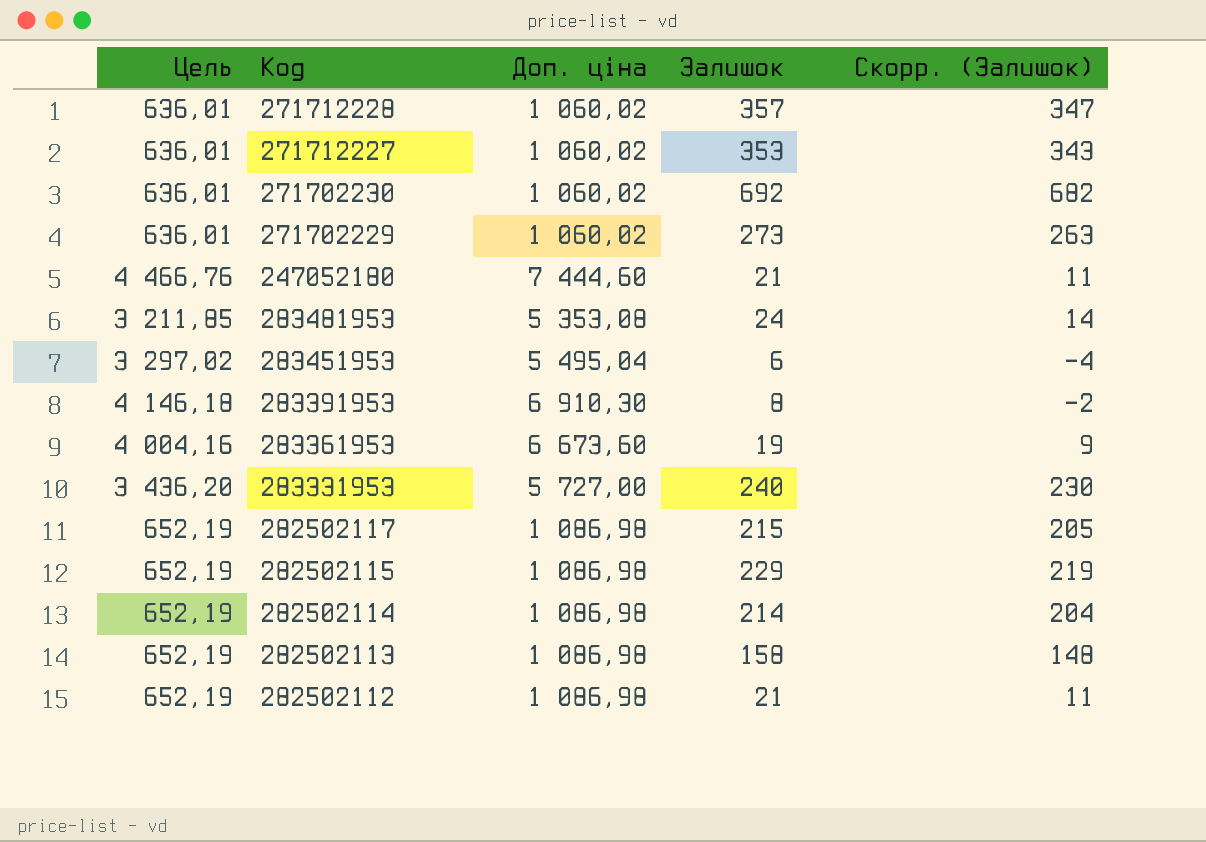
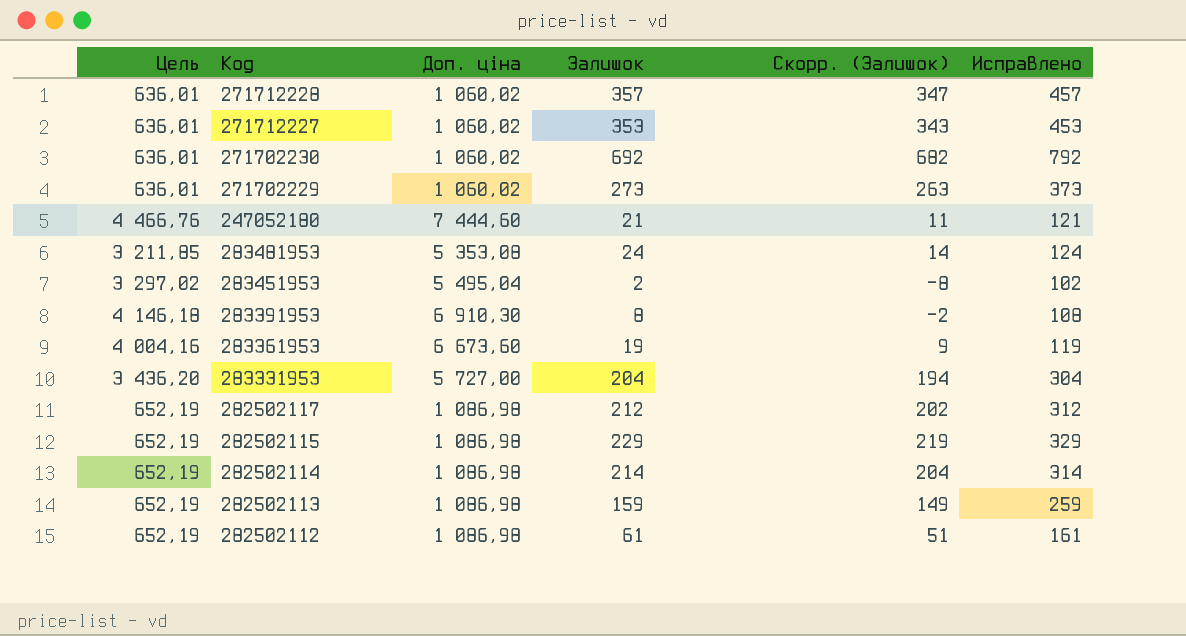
column Исправлено | formula: none -> [Залишок] + 100
283451953 | Залишок: 6 -> 2
283451953 | Скорр. (Залишок): -4 -> -8
283331953 | Залишок: 240 -> 204
283331953 | Скорр. (Залишок): 230 -> 194
282502117 | Залишок: 215 -> 212
282502117 | Скорр. (Залишок): 205 -> 202
282502113 | Залишок: 158 -> 159
282502113 | Скорр. (Залишок): 148 -> 149
282502112 | Залишок: 21 -> 61
282502112 | Скорр. (Залишок): 11 -> 51

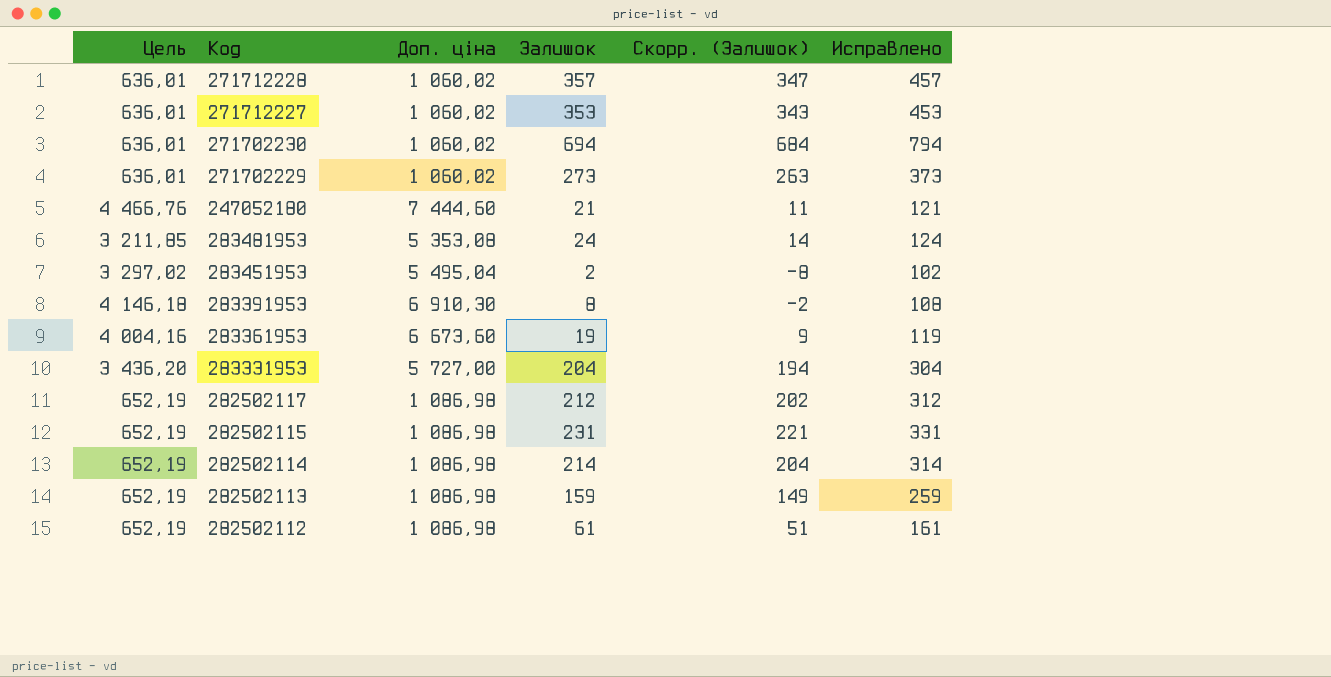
271702230 | Залишок: 692 -> 694
271702230 | Скорр. (Залишок): 682 -> 684
271702230 | Исправлено: 792 -> 794
282502115 | Залишок: 229 -> 231
282502115 | Скорр. (Залишок): 219 -> 221
282502115 | Исправлено: 329 -> 331

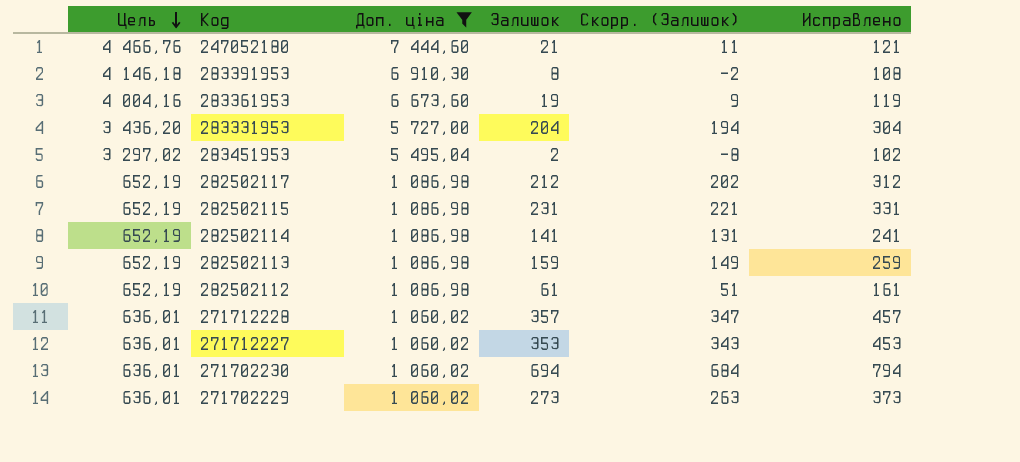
filter: none -> Доп. ціна != 5 353,08
row order: none -> Цель descending
282502114 | Залишок: 214 -> 141
282502114 | Скорр. (Залишок): 204 -> 131
282502114 | Исправлено: 314 -> 241

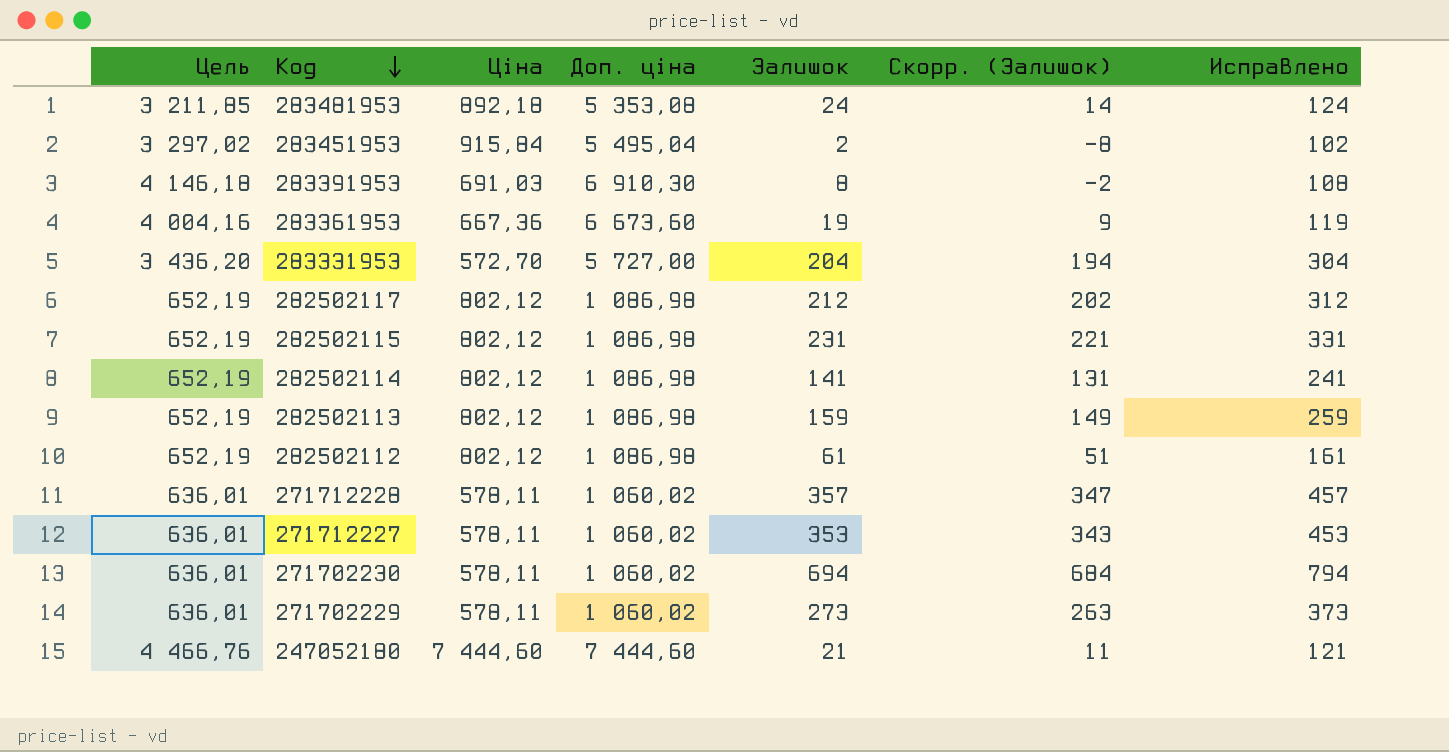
filter: Доп. ціна != 5 353,08 -> none
row order: Цель descending -> Код descending
column Ціна | position: none -> 3

